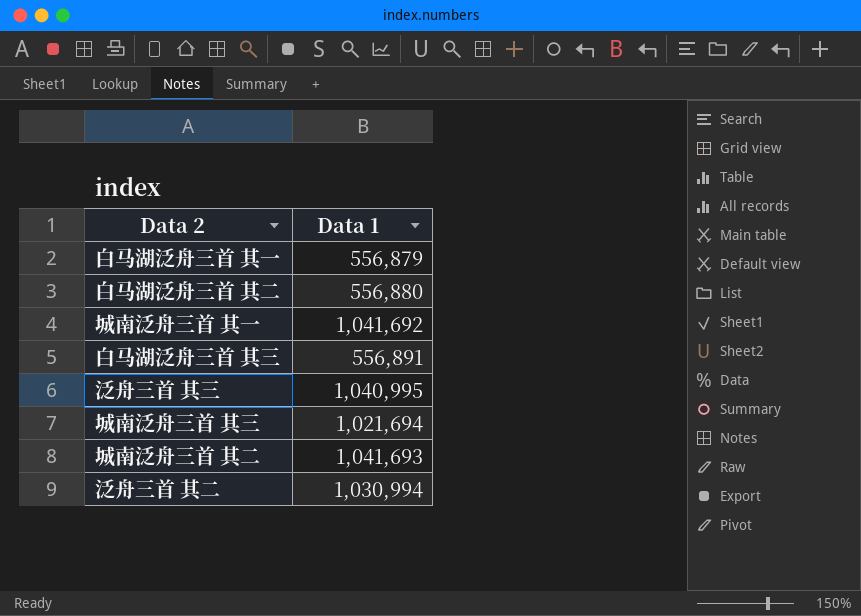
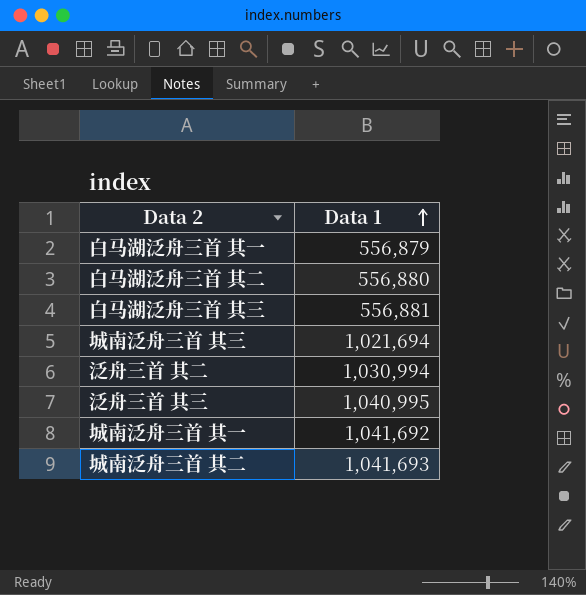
row order: none -> Data 1 ascending
白马湖泛舟三首 其三 | Data 1: 556,891 -> 556,881

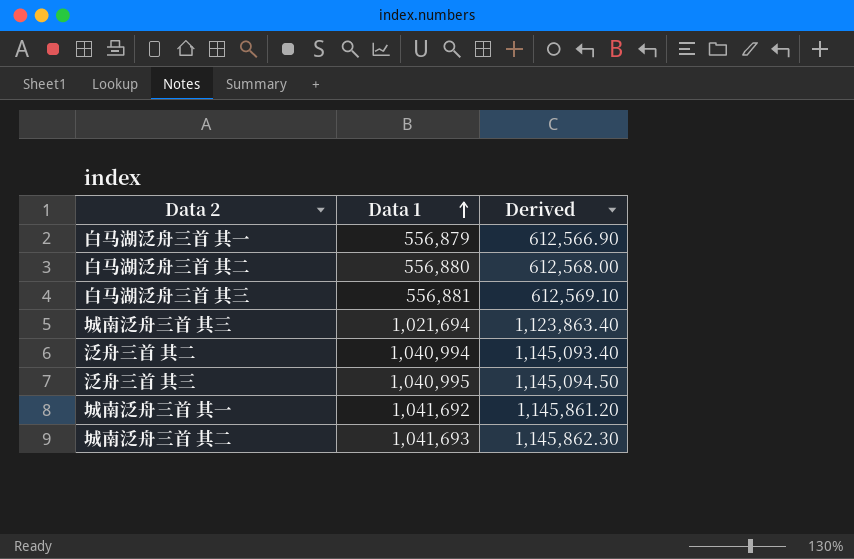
column Derived | formula: none -> [Data 1] * 1.1
泛舟三首 其二 | Data 1: 1,030,994 -> 1,040,994

